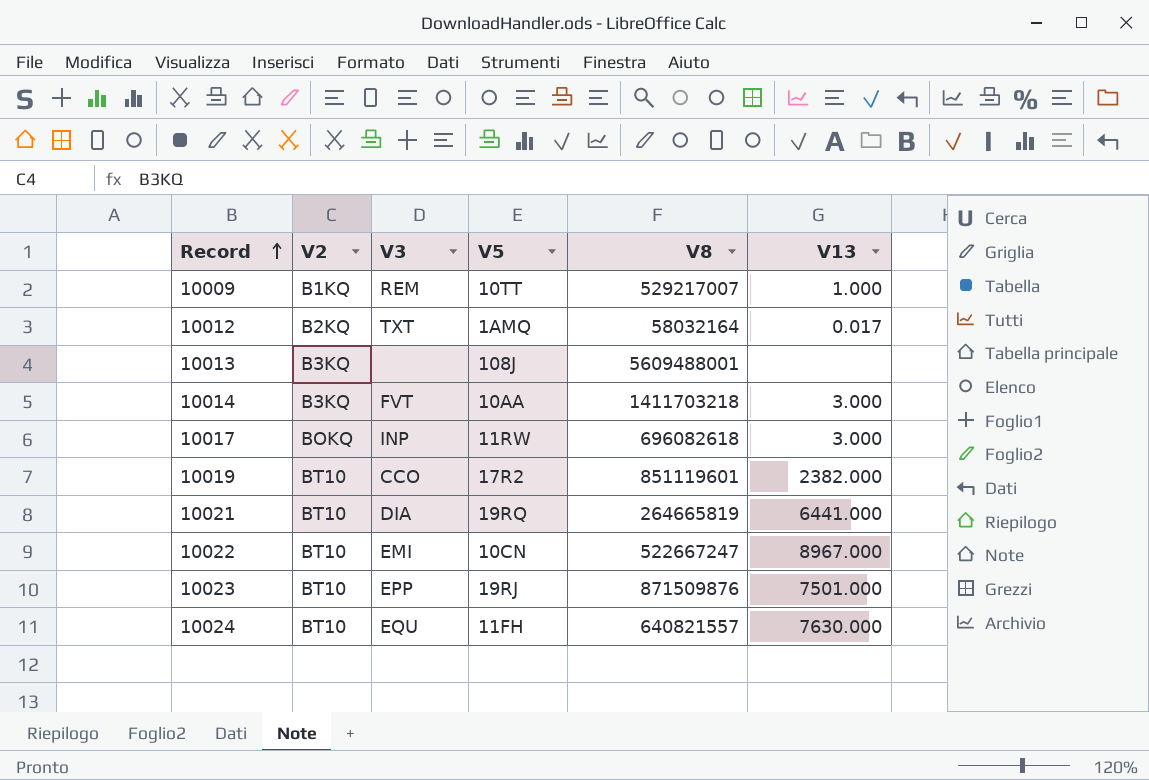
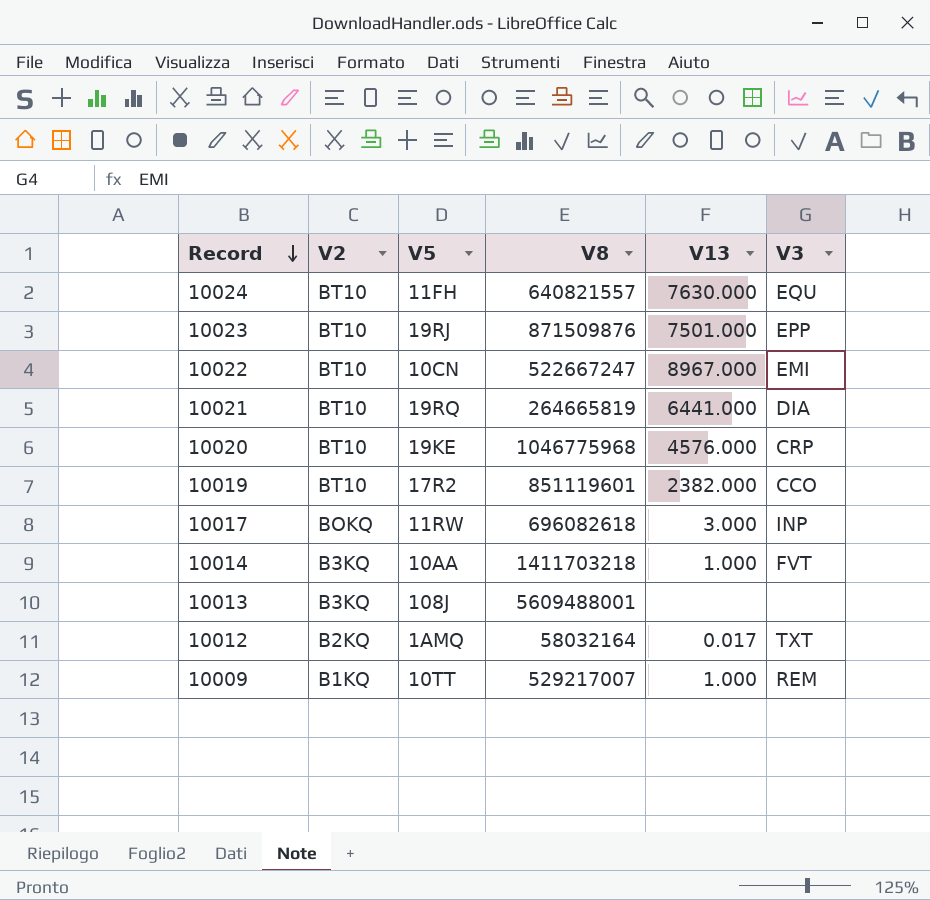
row order: Record ascending -> Record descending
column V3 | position: 3 -> 6
row 10020: none -> BT10 | 19KE | 1046775968 | 4576.000 | CRP
10014 | V13: 3.000 -> 1.000

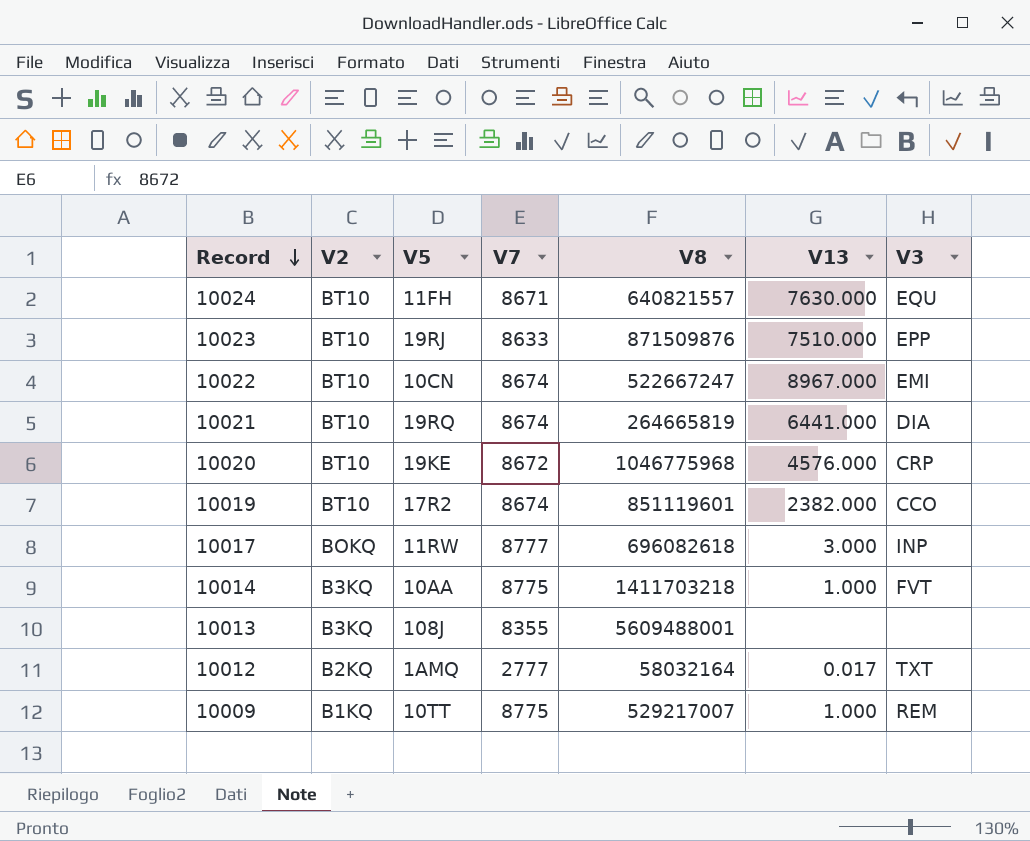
column V7 | position: none -> 4
10023 | V13: 7501.000 -> 7510.000

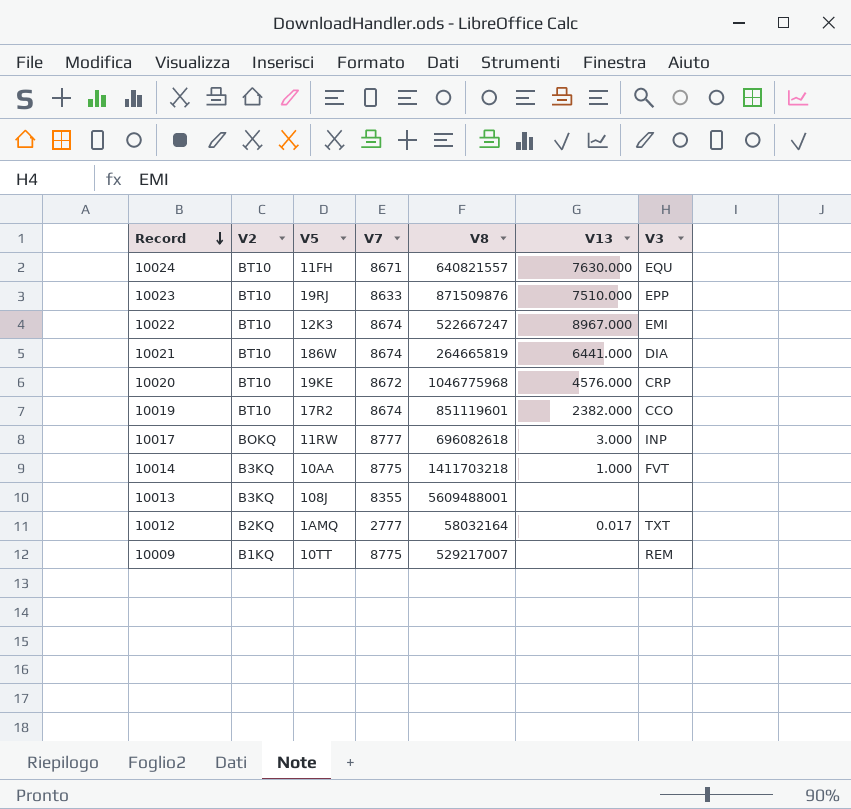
10022 | V5: 10CN -> 12K3
10021 | V5: 19RQ -> 186W
10009 | V13: 1.000 -> none

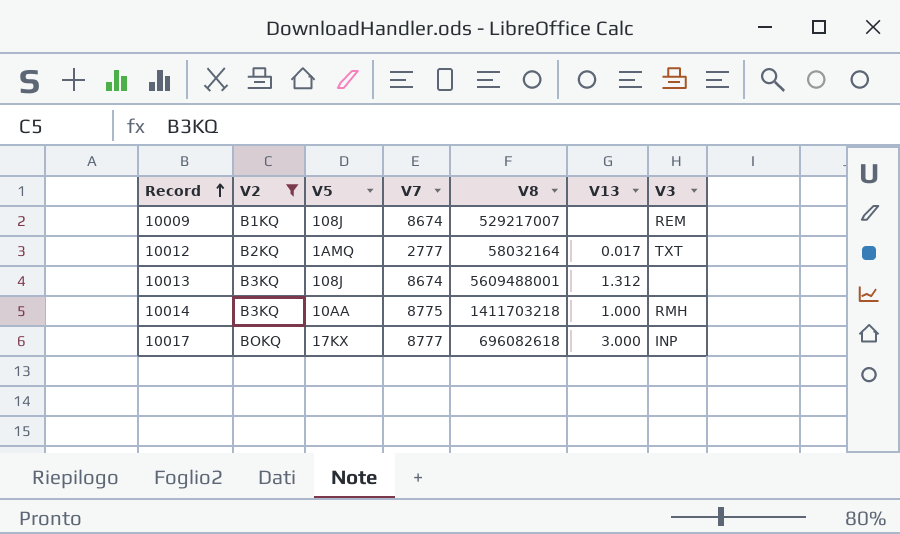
filter: none -> V2 != BT10
row order: Record descending -> Record ascending
10009 | V5: 10TT -> 108J
10009 | V7: 8775 -> 8674
10013 | V7: 8355 -> 8674
10013 | V13: none -> 1.312
10014 | V3: FVT -> RMH
10017 | V5: 11RW -> 17KX

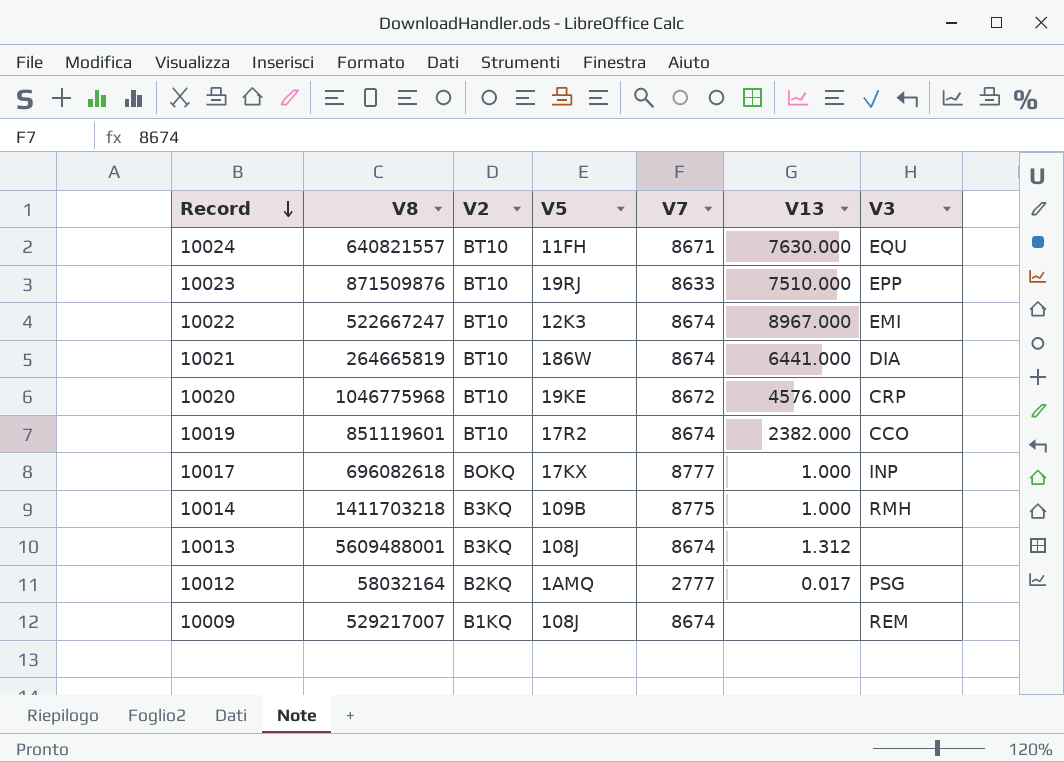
filter: V2 != BT10 -> none
row order: Record ascending -> Record descending
column V8 | position: 5 -> 2
10017 | V13: 3.000 -> 1.000
10014 | V5: 10AA -> 109B
10012 | V3: TXT -> PSG

